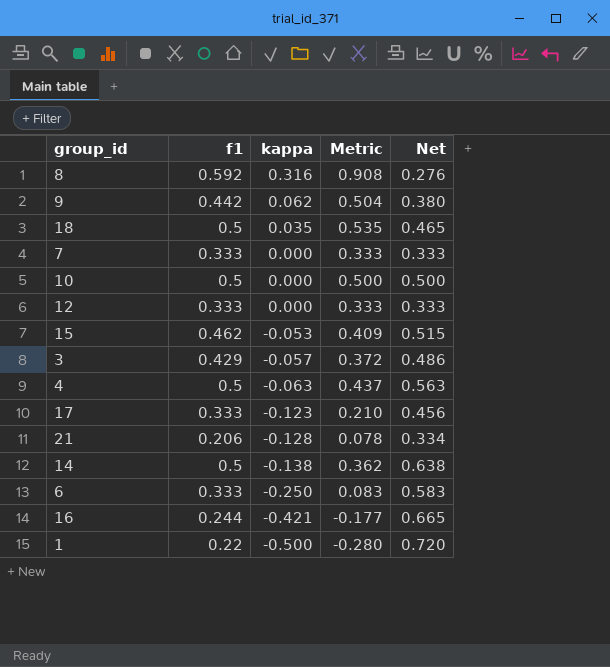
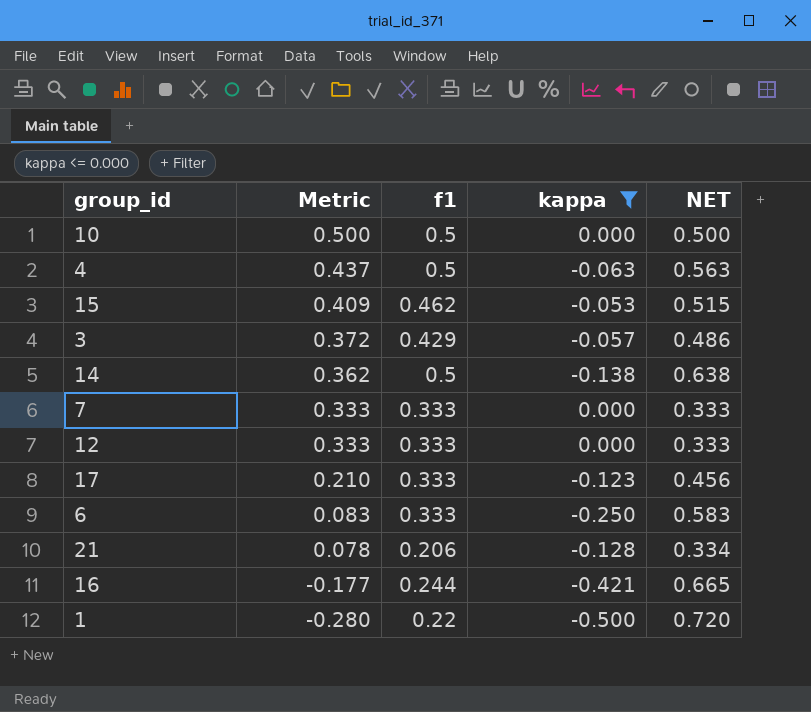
filter: none -> kappa <= 0.000
row order: kappa descending -> Metric descending
column Metric | position: 4 -> 2
column name: Net -> NET

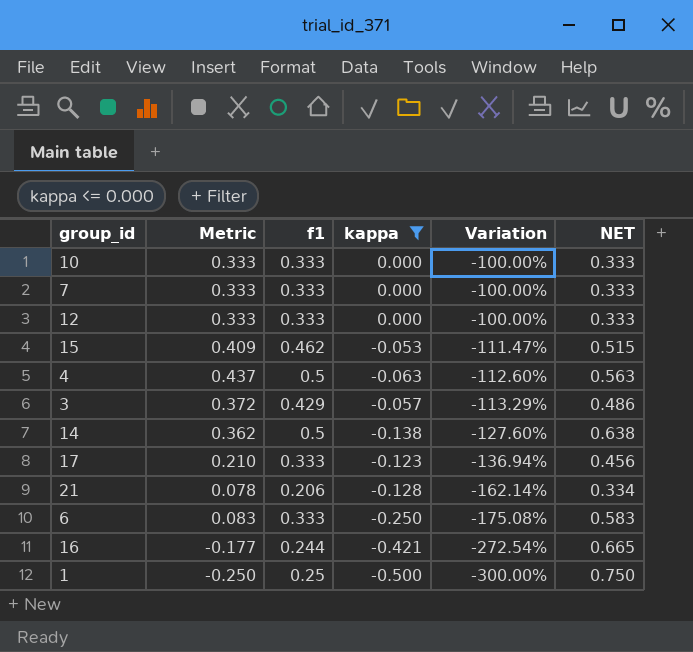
row order: Metric descending -> Variation descending
column Variation | formula: none -> ([kappa] - [f1]) / [f1]
10 | Metric: 0.500 -> 0.333
10 | f1: 0.5 -> 0.333
10 | NET: 0.500 -> 0.333
1 | Metric: -0.280 -> -0.250
1 | f1: 0.22 -> 0.25
1 | NET: 0.720 -> 0.750

